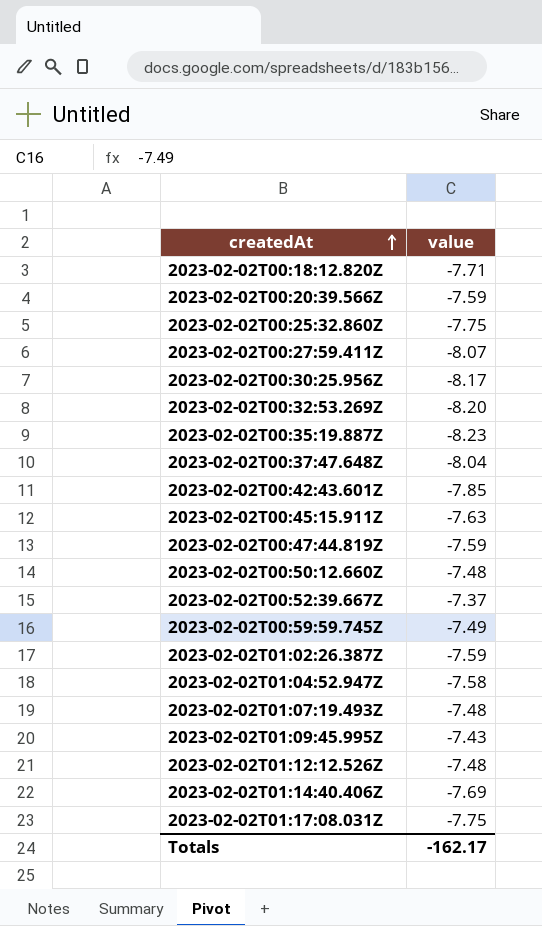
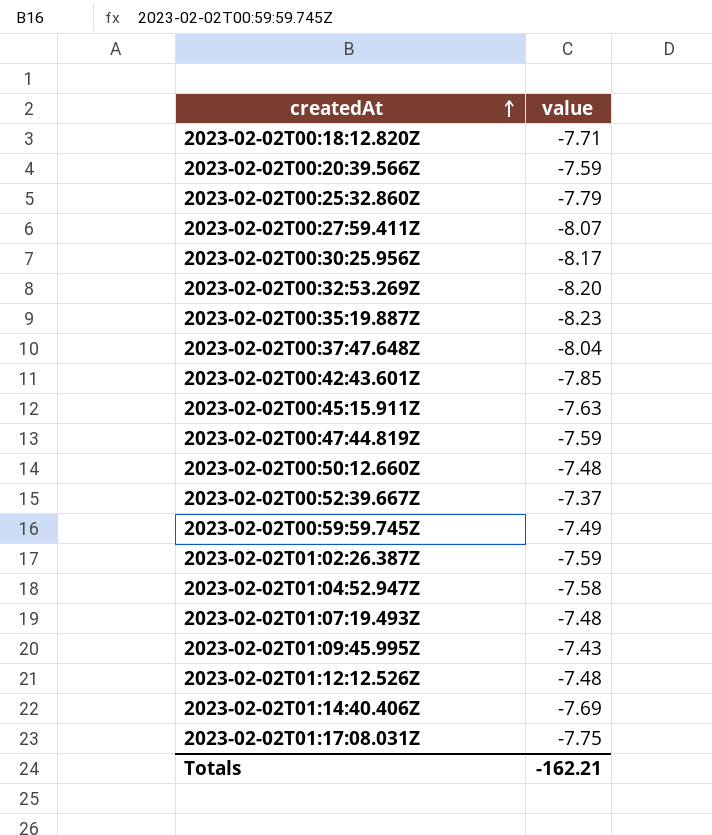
2023-02-02T00:25:32.860Z | value: -7.75 -> -7.79
Totals | value: -162.17 -> -162.21

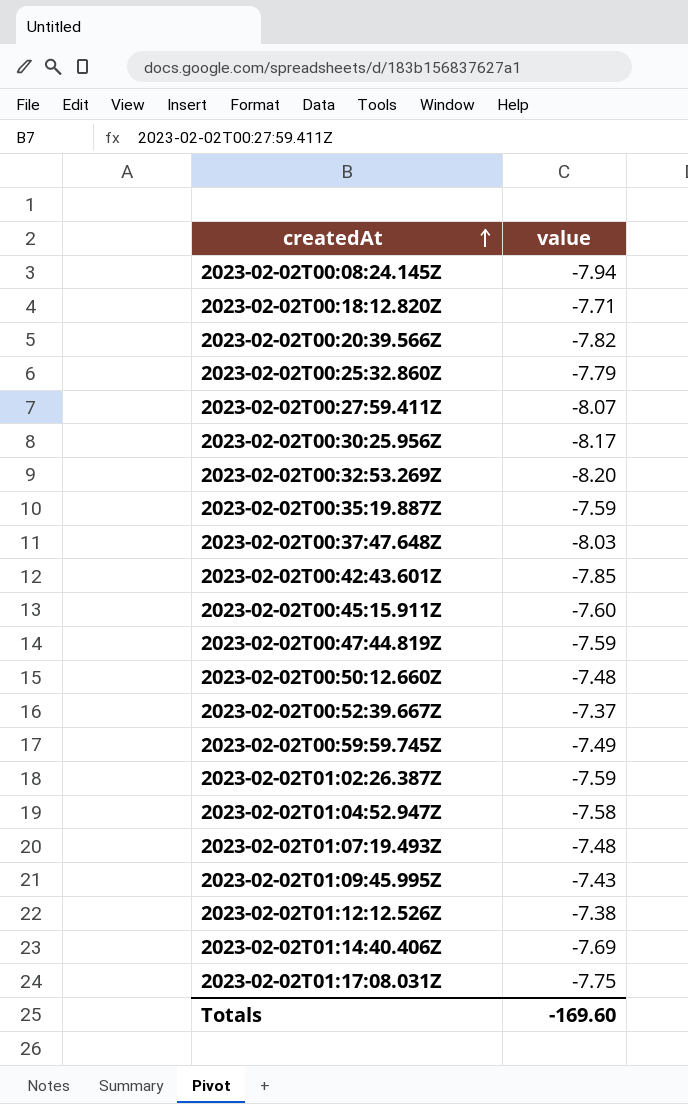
row 2023-02-02T00:08:24.145Z: none -> -7.94
2023-02-02T00:20:39.566Z | value: -7.59 -> -7.82
2023-02-02T00:35:19.887Z | value: -8.23 -> -7.59
2023-02-02T00:37:47.648Z | value: -8.04 -> -8.03
2023-02-02T00:45:15.911Z | value: -7.63 -> -7.60
2023-02-02T01:12:12.526Z | value: -7.48 -> -7.38
Totals | value: -162.21 -> -169.60

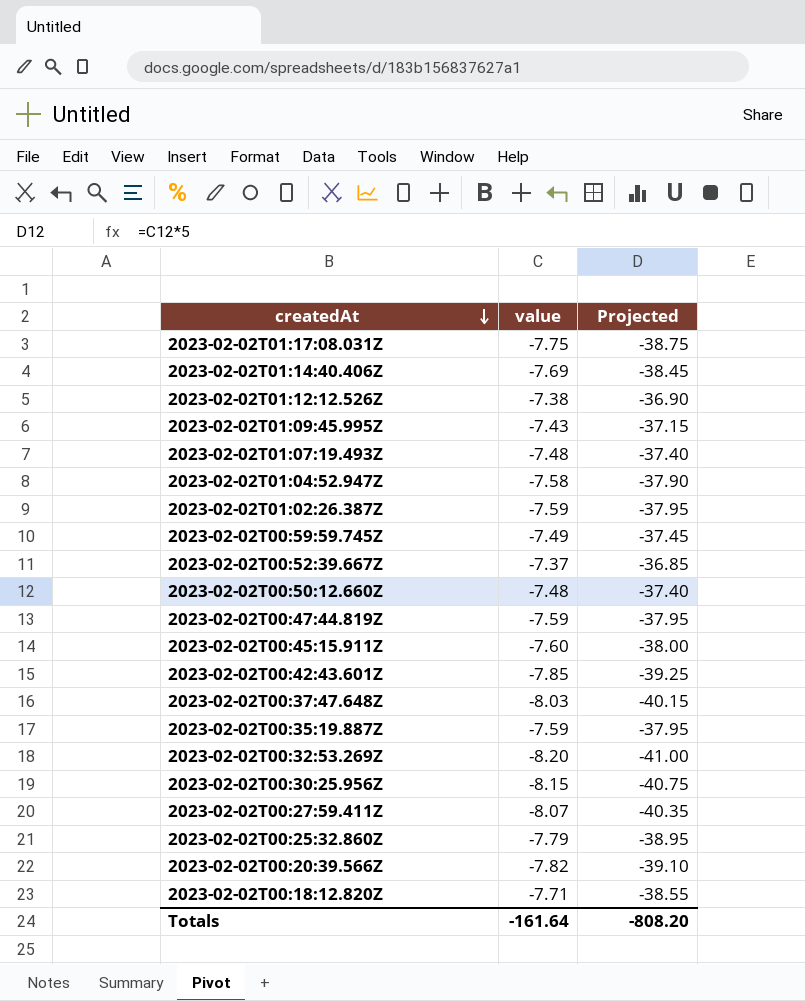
row order: createdAt ascending -> createdAt descending
column Projected | formula: none -> [value] * 5
row 2023-02-02T00:08:24.145Z: -7.94 -> none
2023-02-02T00:30:25.956Z | value: -8.17 -> -8.15
Totals | value: -169.60 -> -161.64

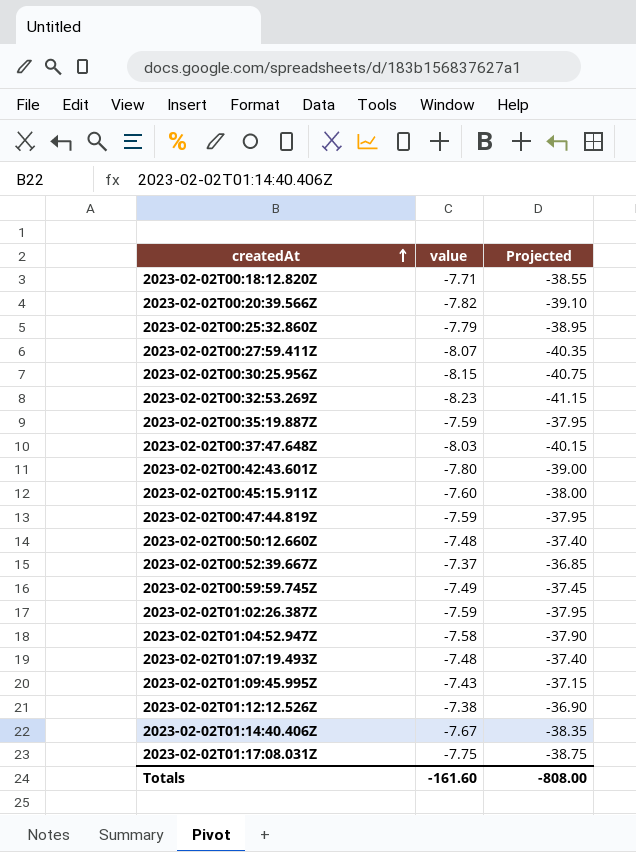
row order: createdAt descending -> createdAt ascending
2023-02-02T00:32:53.269Z | value: -8.20 -> -8.23
2023-02-02T00:32:53.269Z | Projected: -41.00 -> -41.15
2023-02-02T00:42:43.601Z | value: -7.85 -> -7.80
2023-02-02T00:42:43.601Z | Projected: -39.25 -> -39.00
2023-02-02T01:14:40.406Z | value: -7.69 -> -7.67
2023-02-02T01:14:40.406Z | Projected: -38.45 -> -38.35
Totals | value: -161.64 -> -161.60
Totals | Projected: -808.20 -> -808.00

